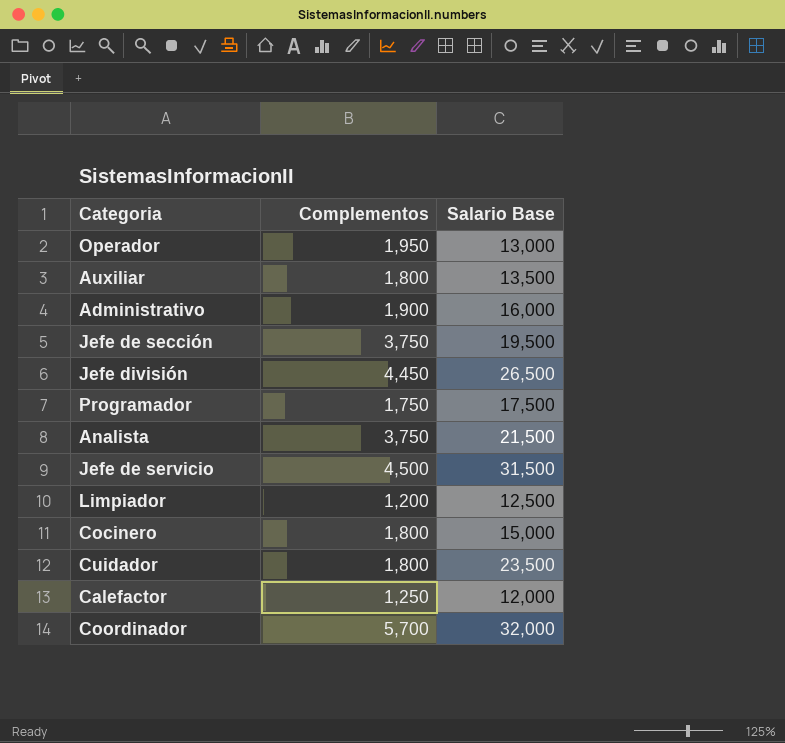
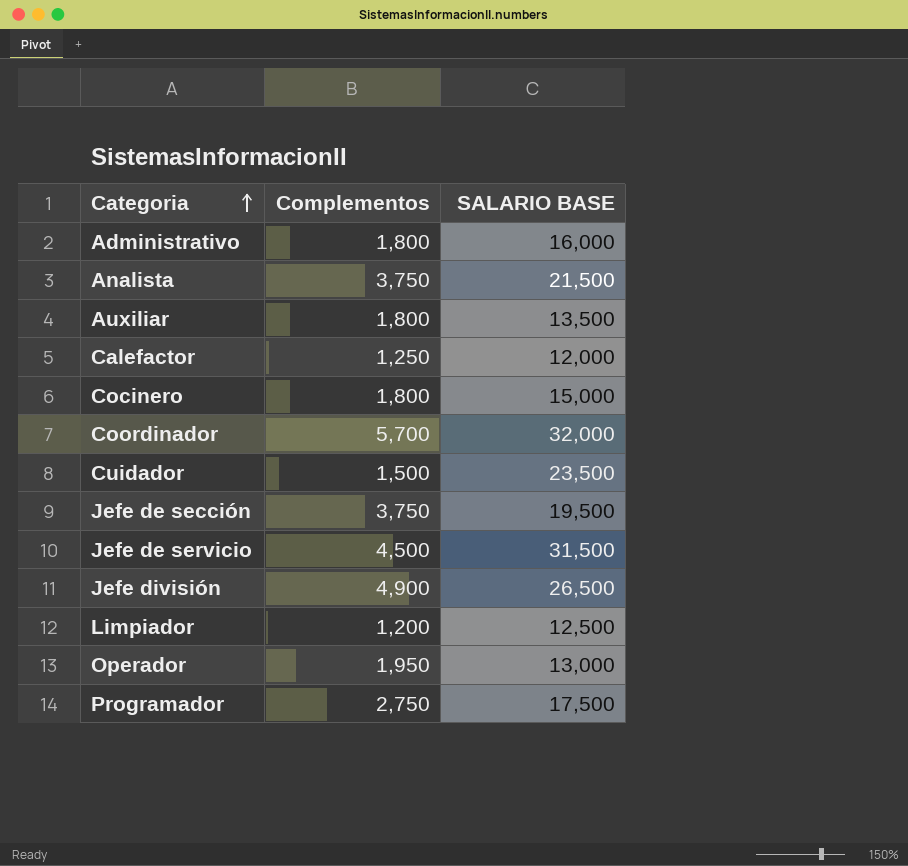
row order: none -> Categoria ascending
column name: Salario Base -> SALARIO BASE
Administrativo | Complementos: 1,900 -> 1,800
Cuidador | Complementos: 1,800 -> 1,500
Jefe división | Complementos: 4,450 -> 4,900
Programador | Complementos: 1,750 -> 2,750

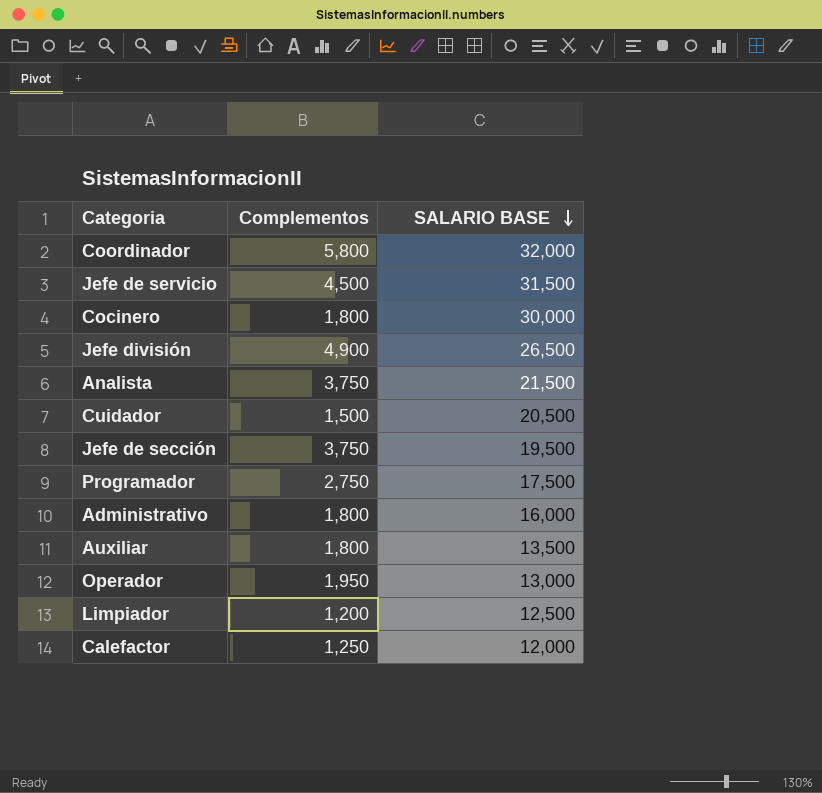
row order: Categoria ascending -> SALARIO BASE descending
Coordinador | Complementos: 5,700 -> 5,800
Cocinero | SALARIO BASE: 15,000 -> 30,000
Cuidador | SALARIO BASE: 23,500 -> 20,500

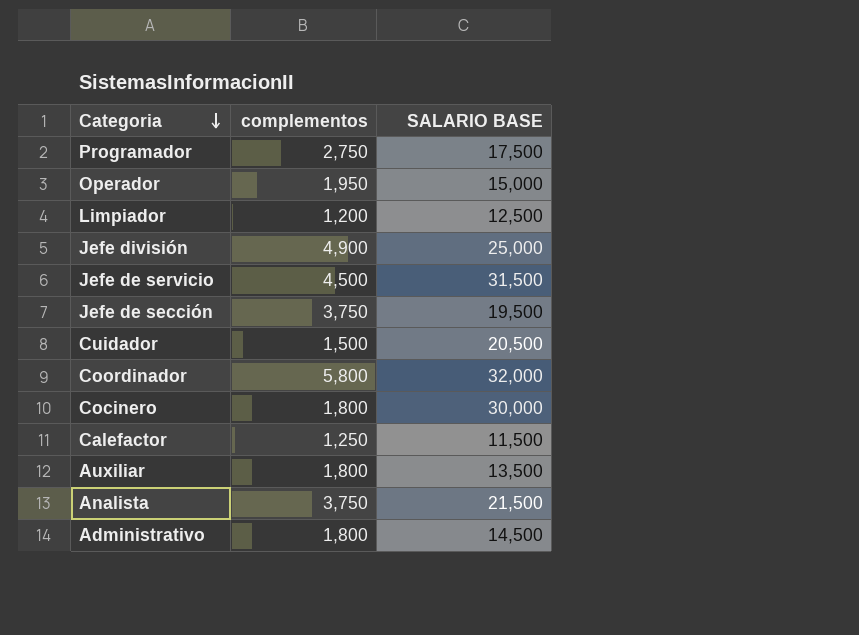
row order: SALARIO BASE descending -> Categoria descending
column name: Complementos -> complementos
Operador | SALARIO BASE: 13,000 -> 15,000
Jefe división | SALARIO BASE: 26,500 -> 25,000
Calefactor | SALARIO BASE: 12,000 -> 11,500
Administrativo | SALARIO BASE: 16,000 -> 14,500

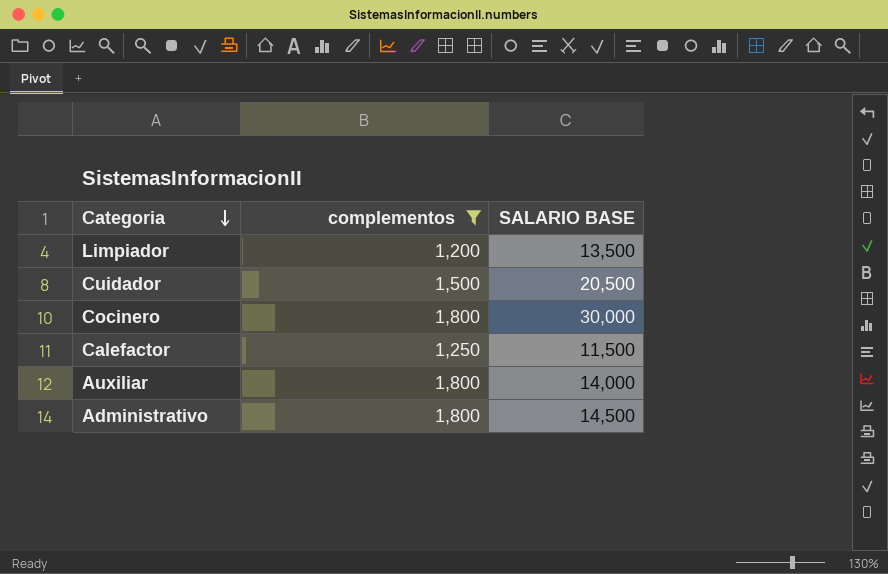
filter: none -> complementos <= 1,800
Limpiador | SALARIO BASE: 12,500 -> 13,500
Auxiliar | SALARIO BASE: 13,500 -> 14,000

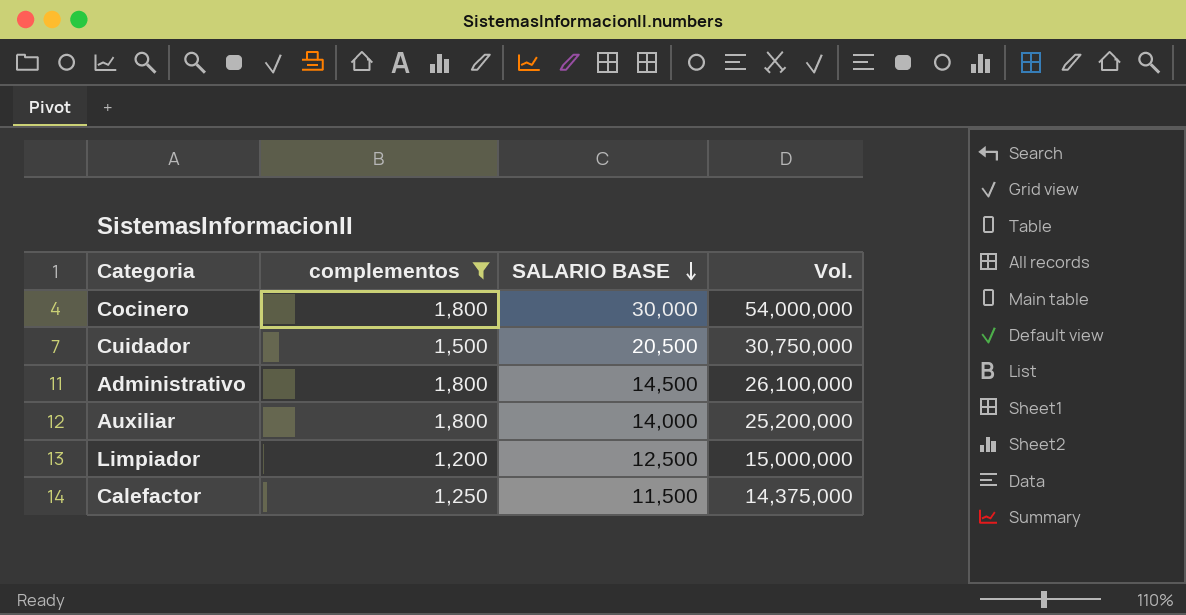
row order: Categoria descending -> SALARIO BASE descending
column Vol. | formula: none -> [complementos] * [SALARIO BASE]
Limpiador | SALARIO BASE: 13,500 -> 12,500

